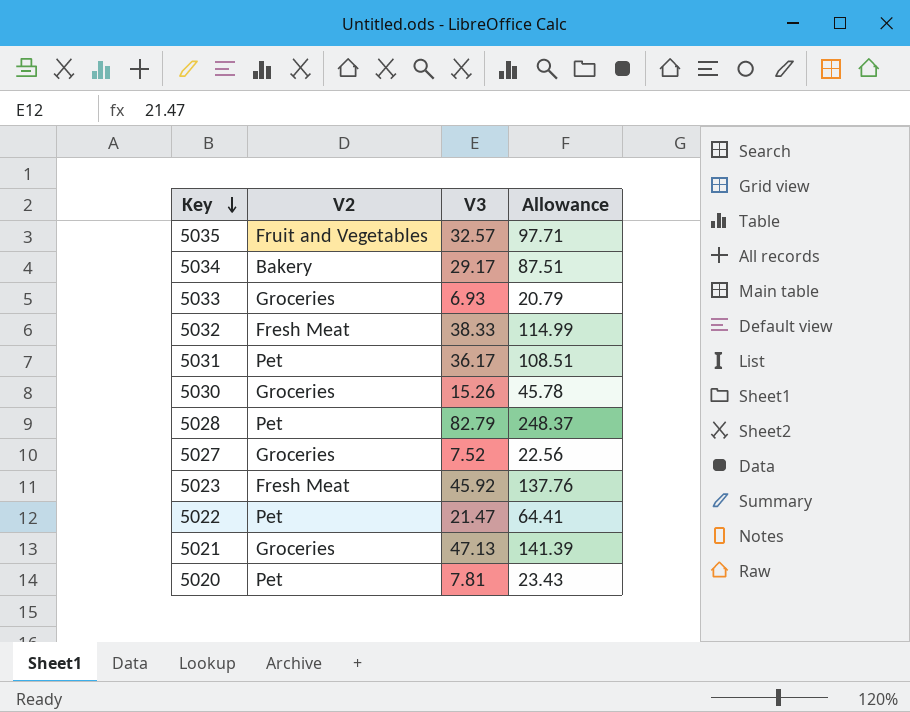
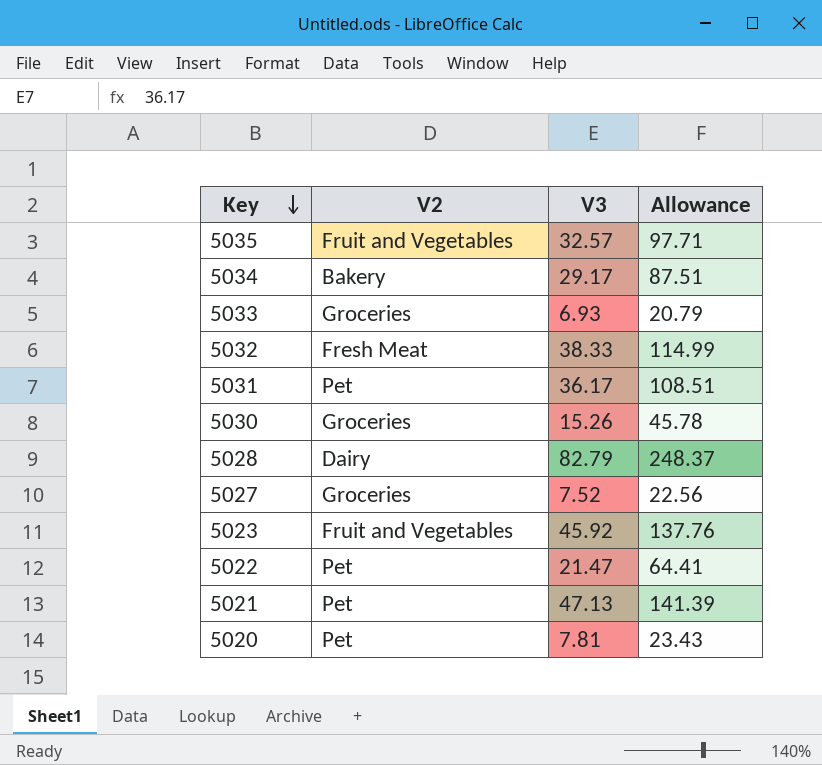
5028 | V2: Pet -> Dairy
5023 | V2: Fresh Meat -> Fruit and Vegetables
5021 | V2: Groceries -> Pet

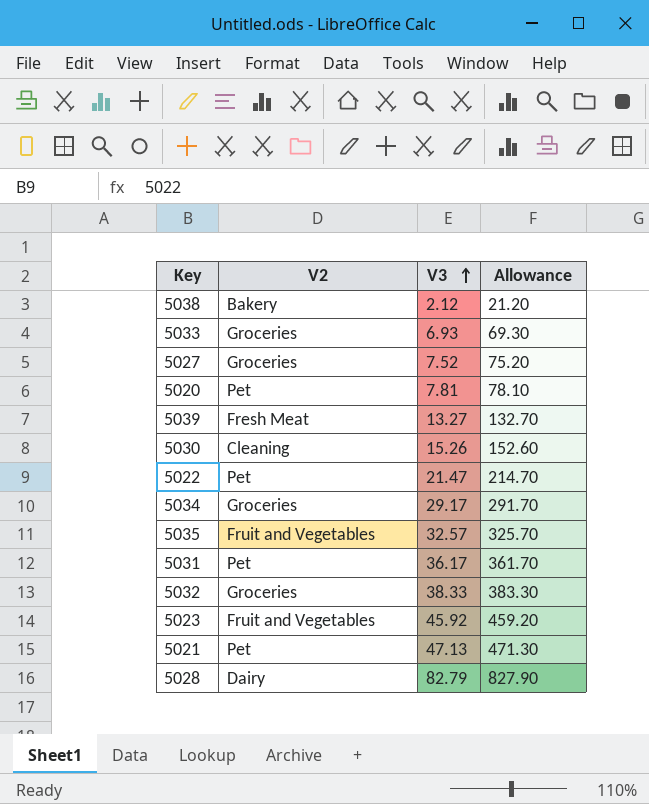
row order: Key descending -> V3 ascending
column Allowance | formula: [V3] * 3 -> [V3] * 10
row 5038: none -> Bakery | 2.12 | 21.20
row 5039: none -> Fresh Meat | 13.27 | 132.70
5030 | V2: Groceries -> Cleaning
5034 | V2: Bakery -> Groceries
5032 | V2: Fresh Meat -> Groceries

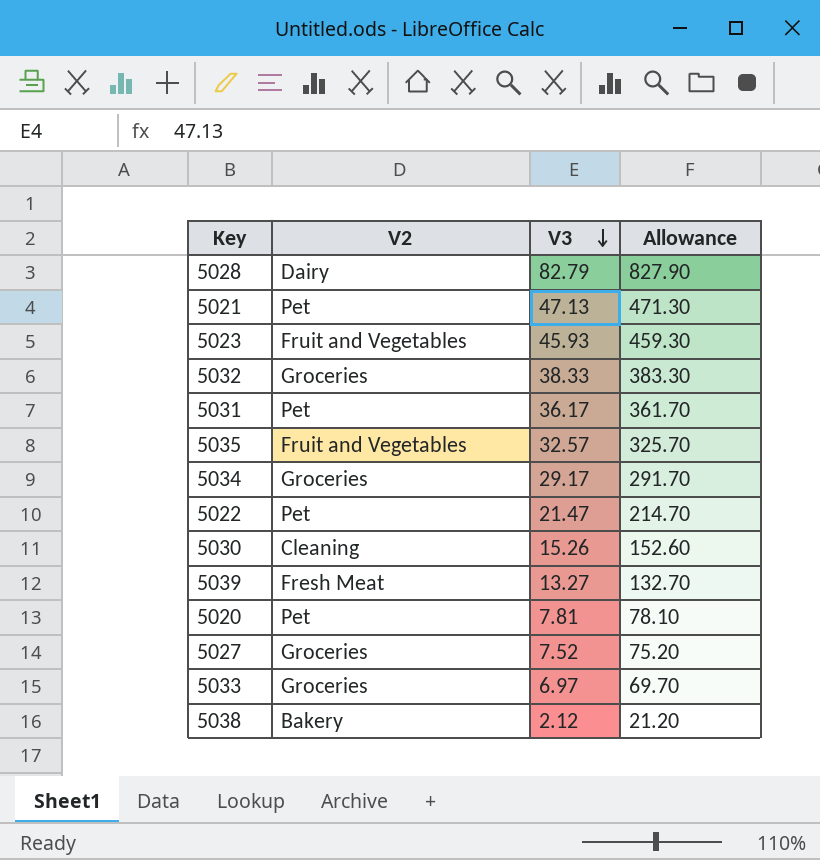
row order: V3 ascending -> V3 descending
5023 | V3: 45.92 -> 45.93
5023 | Allowance: 459.20 -> 459.30
5033 | V3: 6.93 -> 6.97
5033 | Allowance: 69.30 -> 69.70

